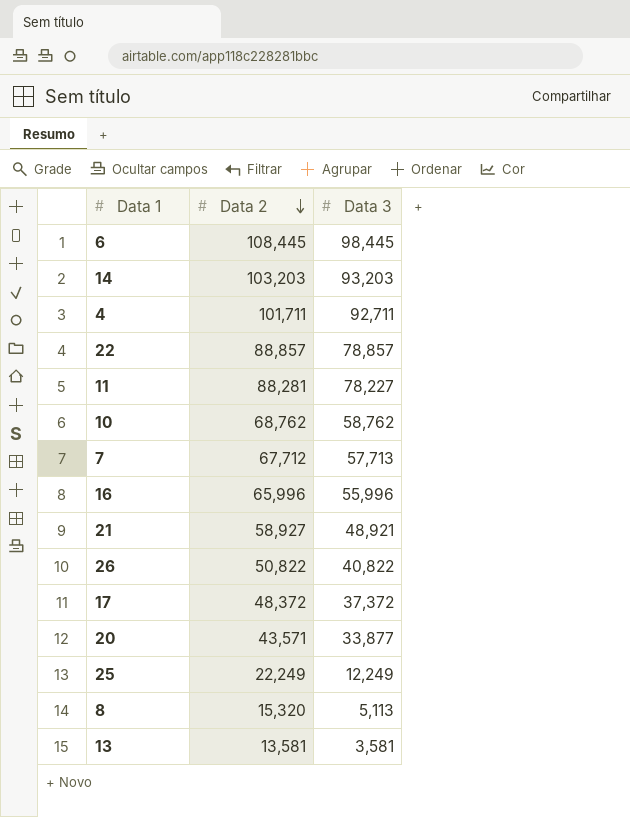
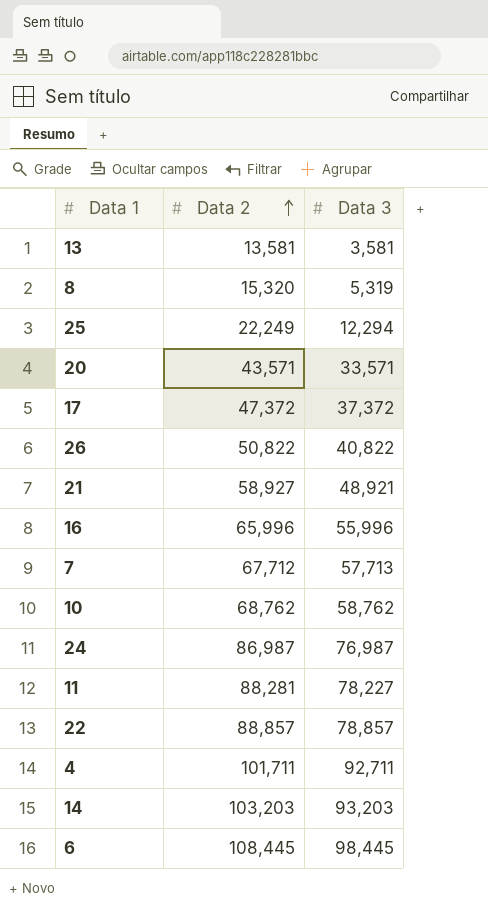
row order: Data 2 descending -> Data 2 ascending
8 | Data 3: 5,113 -> 5,319
25 | Data 3: 12,249 -> 12,294
20 | Data 3: 33,877 -> 33,571
17 | Data 2: 48,372 -> 47,372
row 24: none -> 86,987 | 76,987

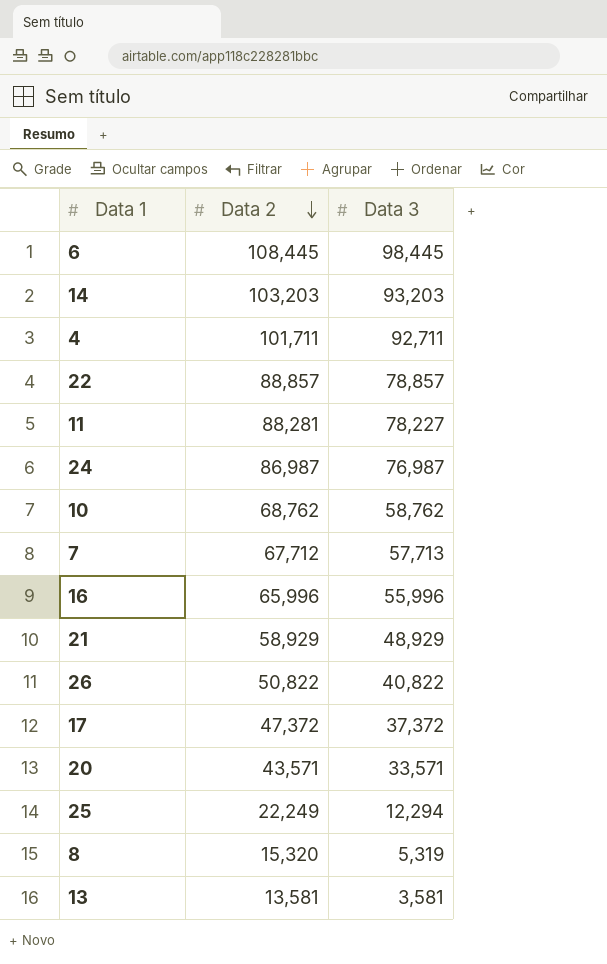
row order: Data 2 ascending -> Data 2 descending
21 | Data 2: 58,927 -> 58,929
21 | Data 3: 48,921 -> 48,929

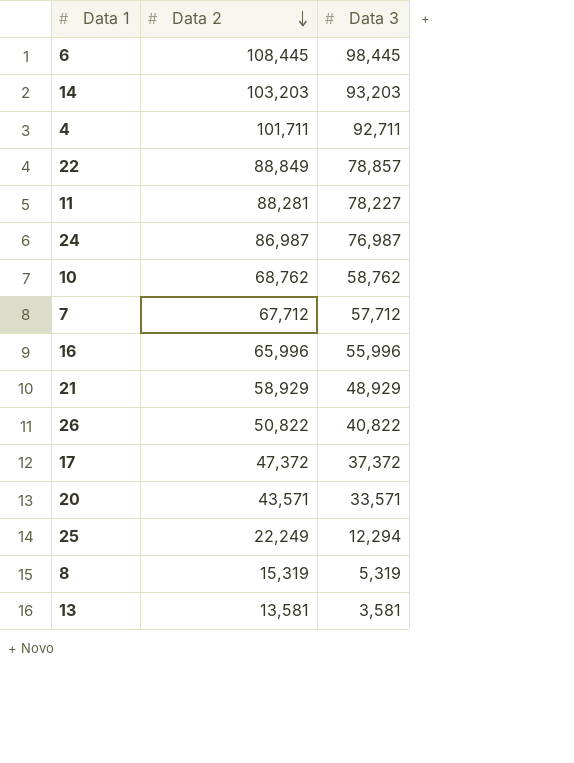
22 | Data 2: 88,857 -> 88,849
7 | Data 3: 57,713 -> 57,712
8 | Data 2: 15,320 -> 15,319

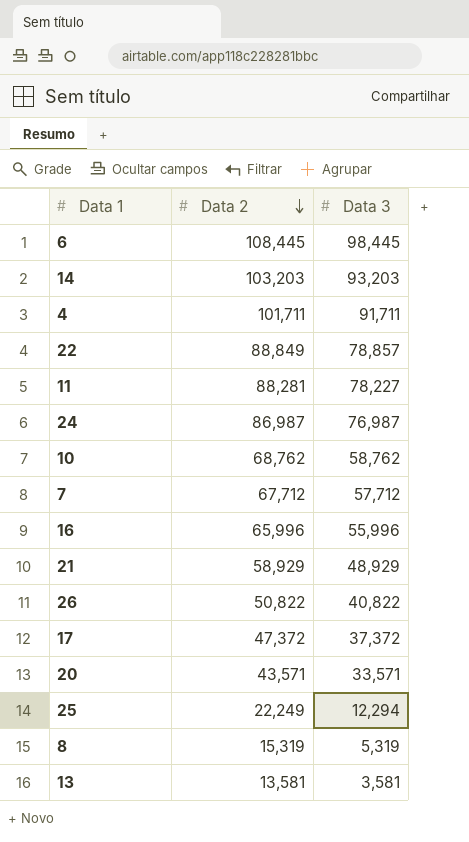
4 | Data 3: 92,711 -> 91,711

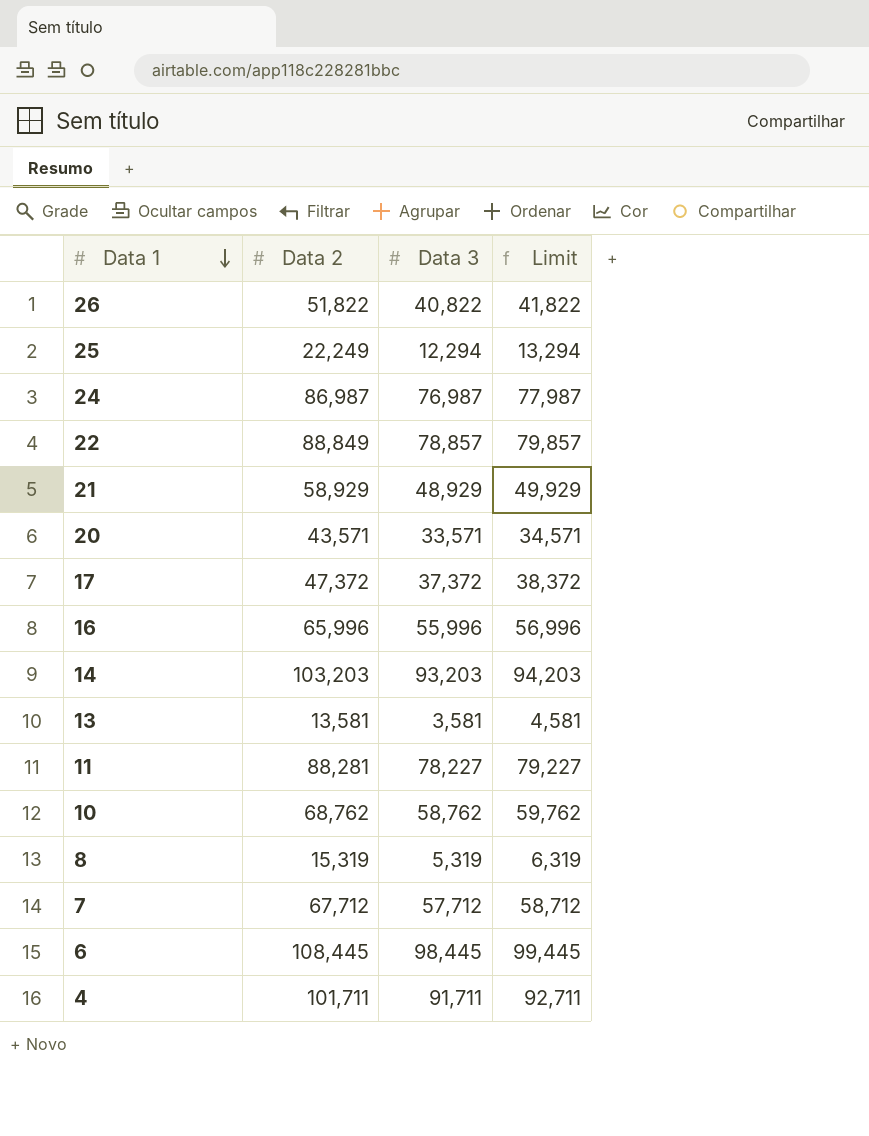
row order: Data 2 descending -> Data 1 descending
column Limit | formula: none -> [Data 3] + 1000
26 | Data 2: 50,822 -> 51,822

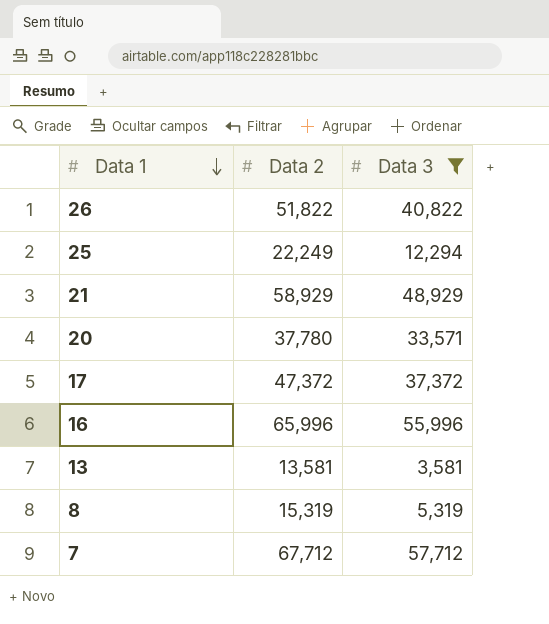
filter: none -> Data 3 <= 57,712
column Limit | formula: [Data 3] + 1000 -> none
20 | Data 2: 43,571 -> 37,780

